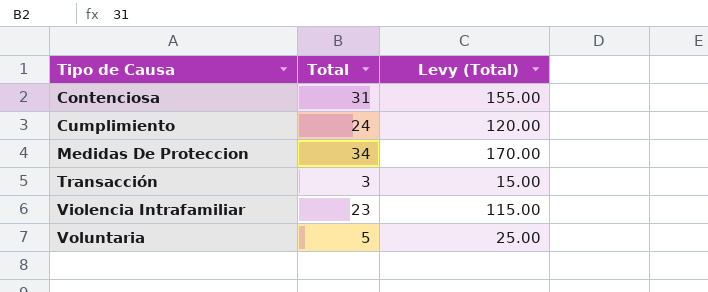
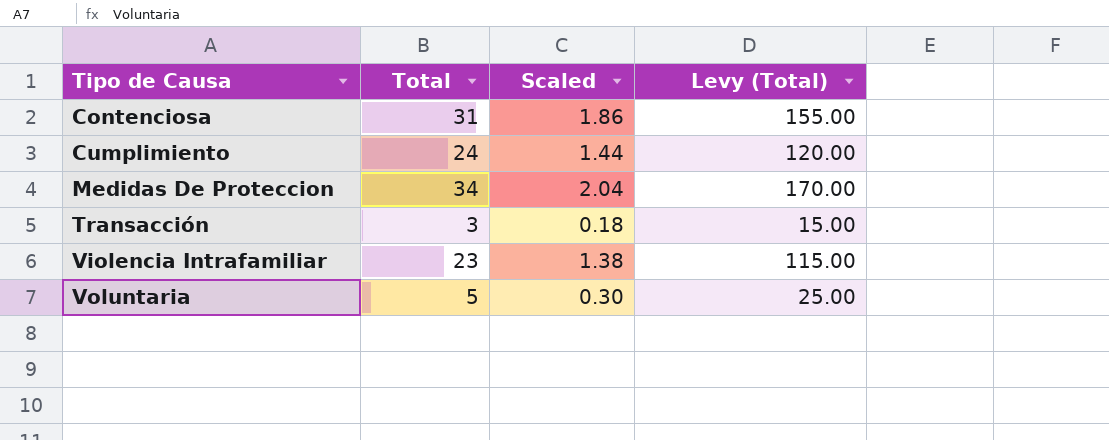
column Scaled | formula: none -> [Total] * 0.06

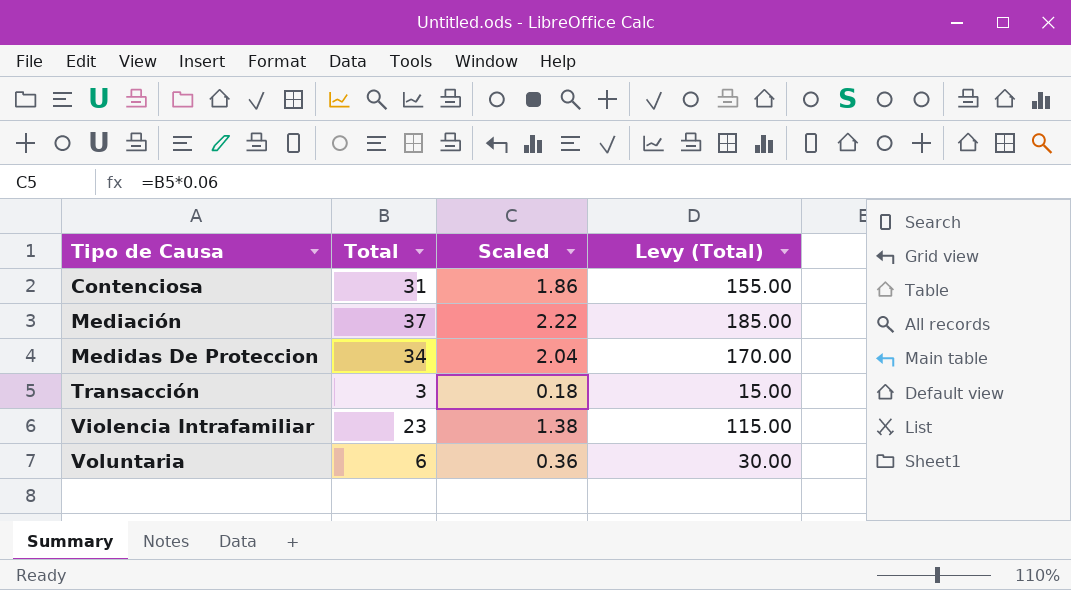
row Cumplimiento: 24 | 1.44 | 120.00 -> none
row Mediación: none -> 37 | 2.22 | 185.00
Voluntaria | Total: 5 -> 6
Voluntaria | Scaled: 0.30 -> 0.36
Voluntaria | Levy (Total): 25.00 -> 30.00

